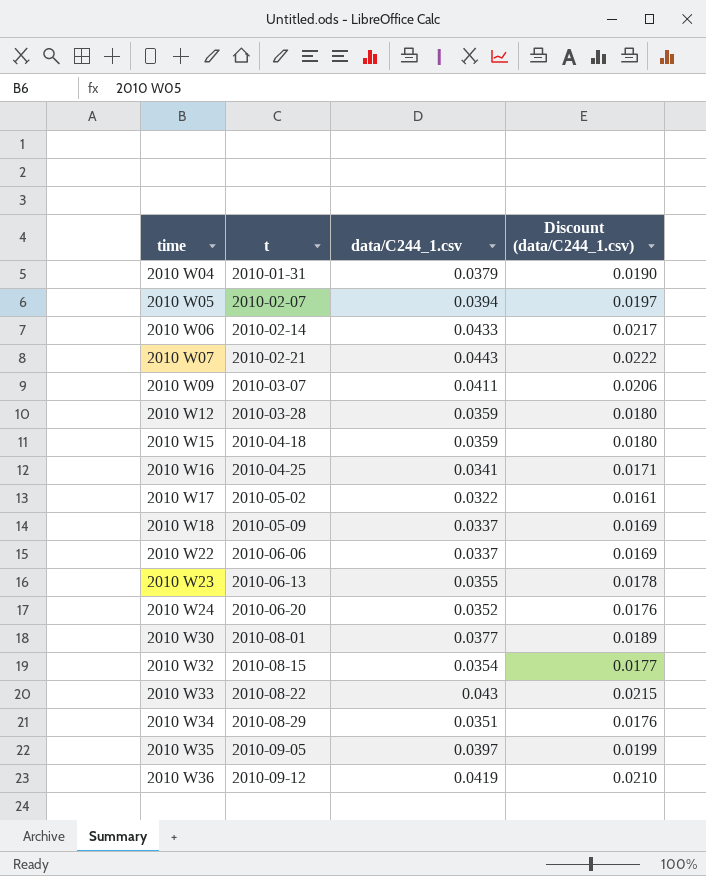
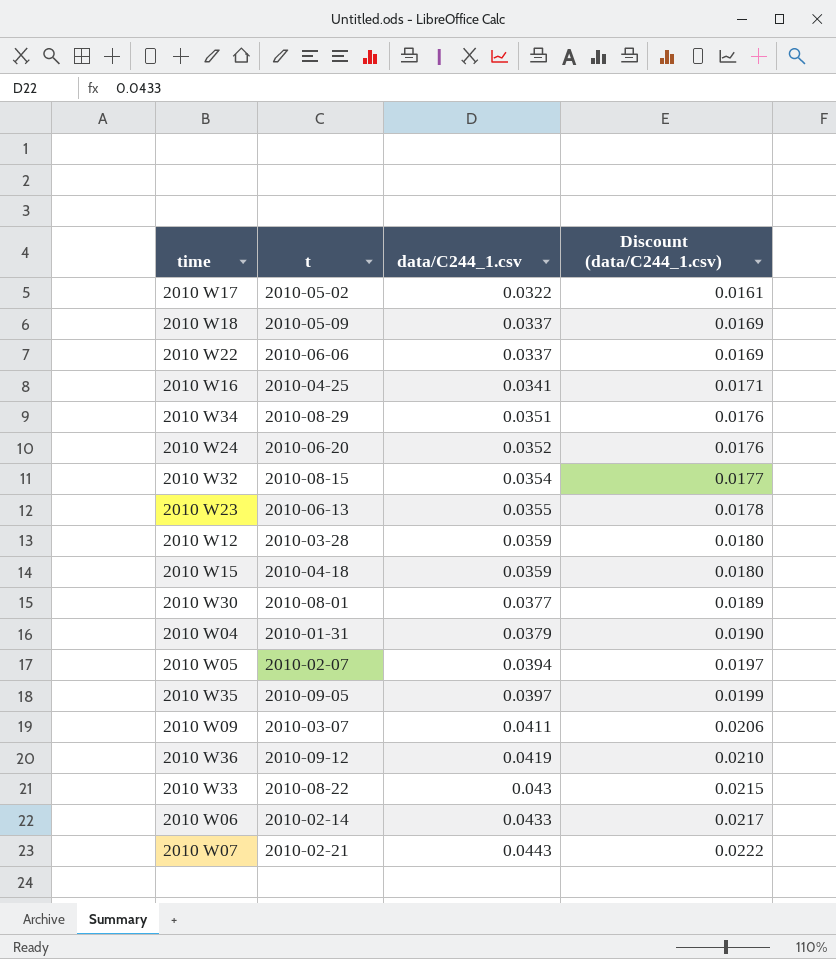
row order: time ascending -> data/C244_1.csv ascending

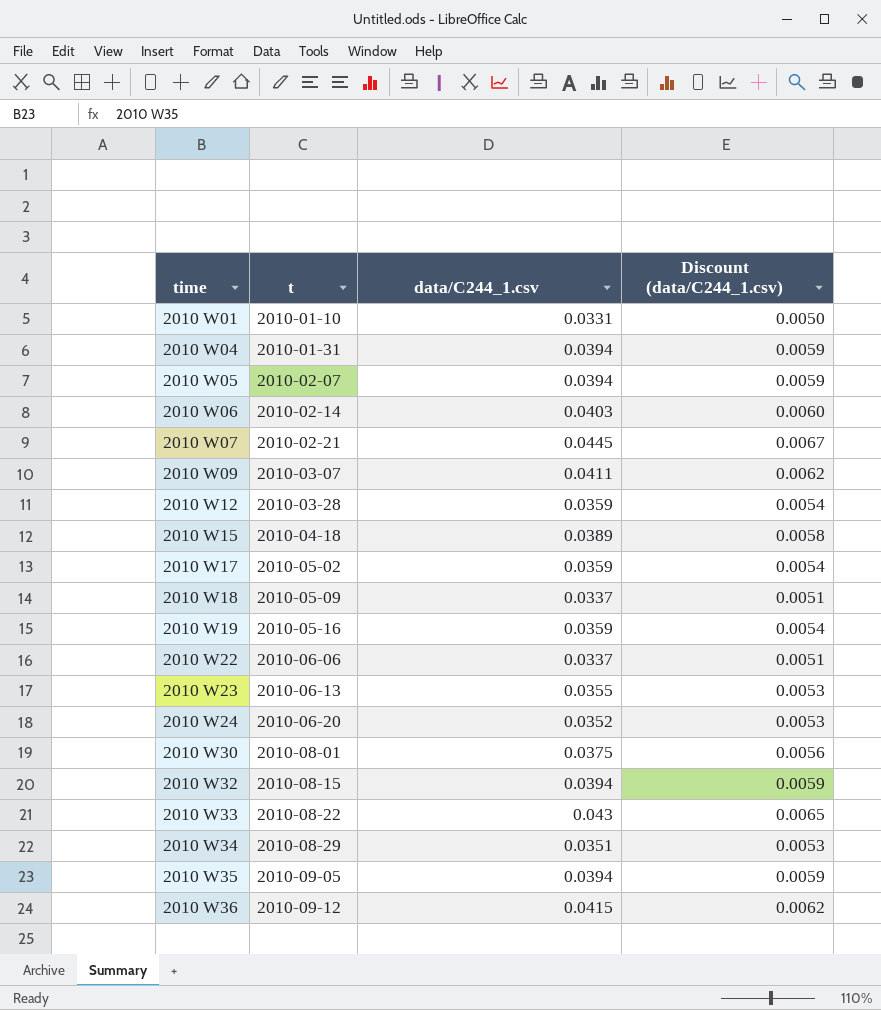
row order: data/C244_1.csv ascending -> time ascending
column Discount (data/C244_1.csv) | formula: [data/C244_1.csv] * 0.5 -> [data/C244_1.csv] * 0.15
row 2010 W16: 2010-04-25 | 0.0341 | 0.0171 -> none
row 2010 W01: none -> 2010-01-10 | 0.0331 | 0.0050
2010 W04 | data/C244_1.csv: 0.0379 -> 0.0394
2010 W06 | data/C244_1.csv: 0.0433 -> 0.0403
2010 W07 | data/C244_1.csv: 0.0443 -> 0.0445
2010 W15 | data/C244_1.csv: 0.0359 -> 0.0389
2010 W17 | data/C244_1.csv: 0.0322 -> 0.0359
row 2010 W19: none -> 2010-05-16 | 0.0359 | 0.0054
2010 W30 | data/C244_1.csv: 0.0377 -> 0.0375
2010 W32 | data/C244_1.csv: 0.0354 -> 0.0394
2010 W35 | data/C244_1.csv: 0.0397 -> 0.0394
2010 W36 | data/C244_1.csv: 0.0419 -> 0.0415

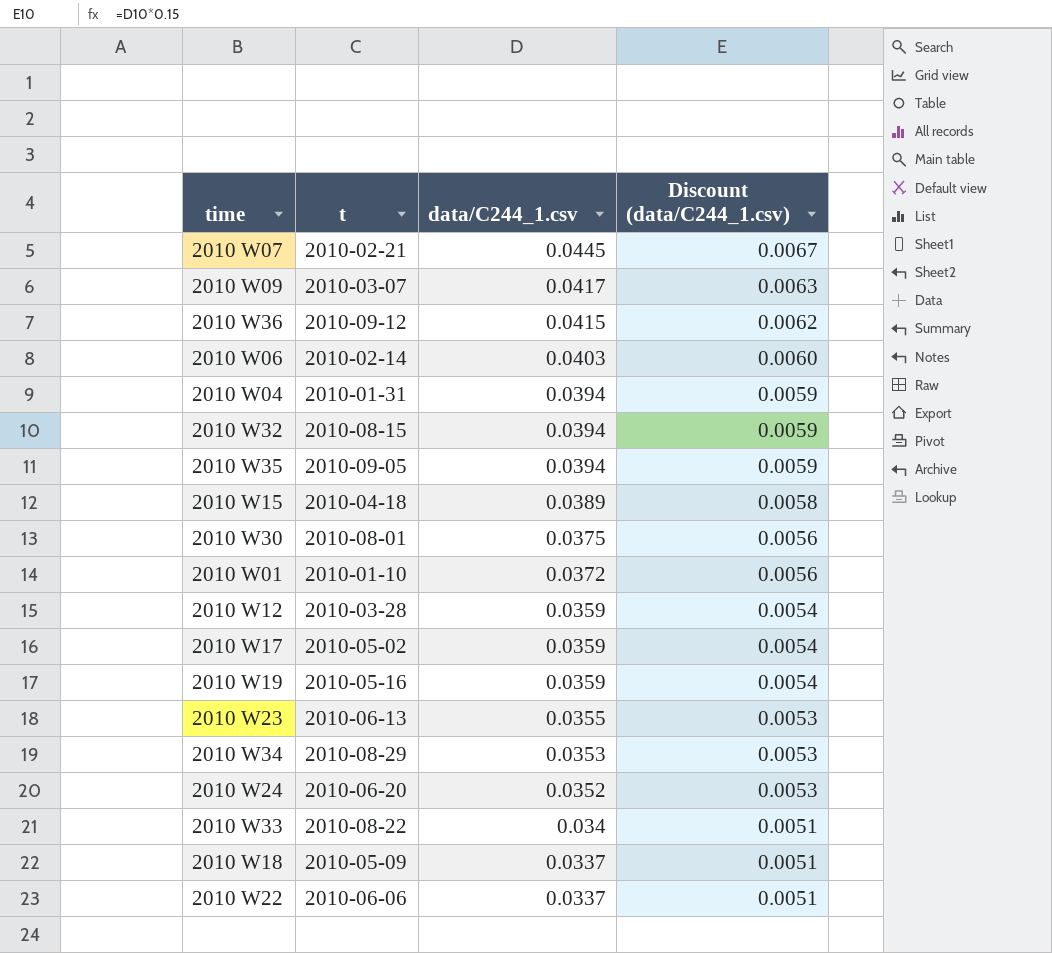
row order: time ascending -> data/C244_1.csv descending
row 2010 W05: 2010-02-07 | 0.0394 | 0.0059 -> none
2010 W09 | data/C244_1.csv: 0.0411 -> 0.0417
2010 W09 | Discount (data/C244_1.csv): 0.0062 -> 0.0063
2010 W01 | data/C244_1.csv: 0.0331 -> 0.0372
2010 W01 | Discount (data/C244_1.csv): 0.0050 -> 0.0056
2010 W34 | data/C244_1.csv: 0.0351 -> 0.0353
2010 W33 | data/C244_1.csv: 0.043 -> 0.034
2010 W33 | Discount (data/C244_1.csv): 0.0065 -> 0.0051

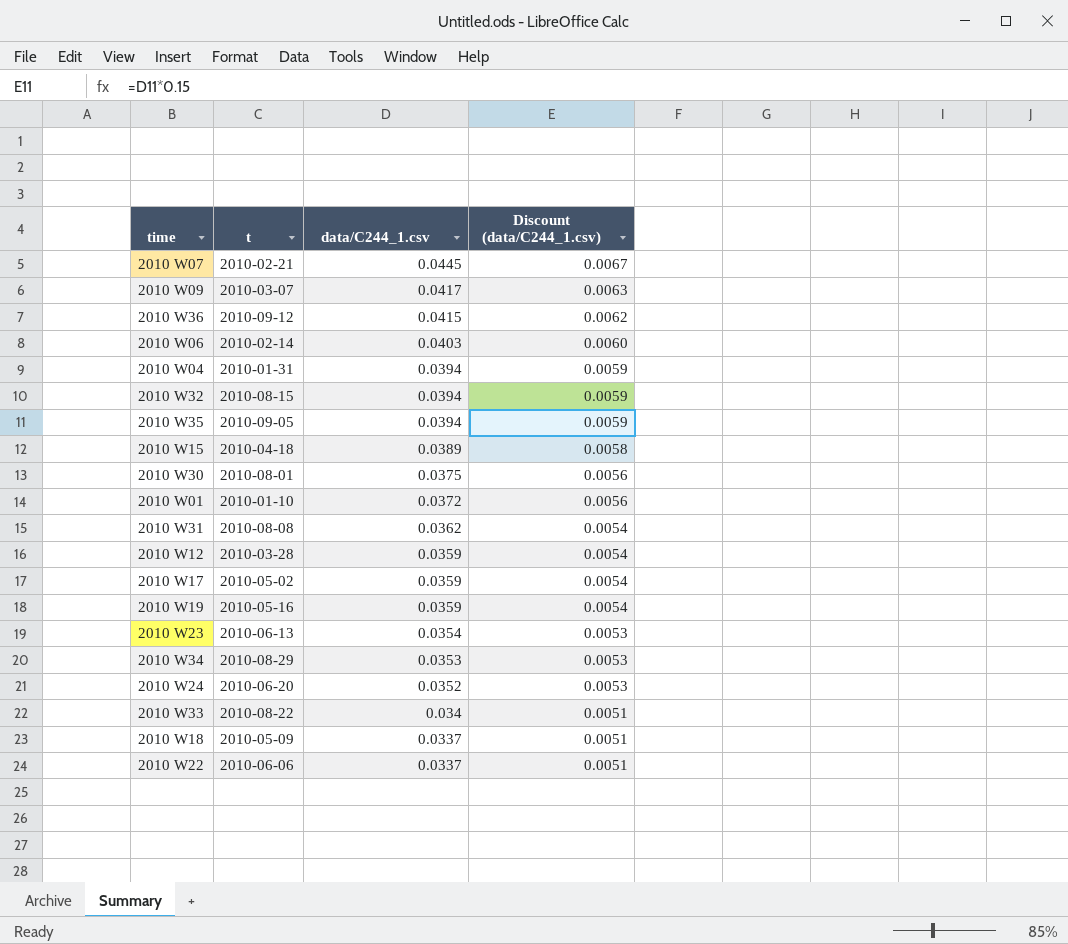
row 2010 W31: none -> 2010-08-08 | 0.0362 | 0.0054
2010 W23 | data/C244_1.csv: 0.0355 -> 0.0354

